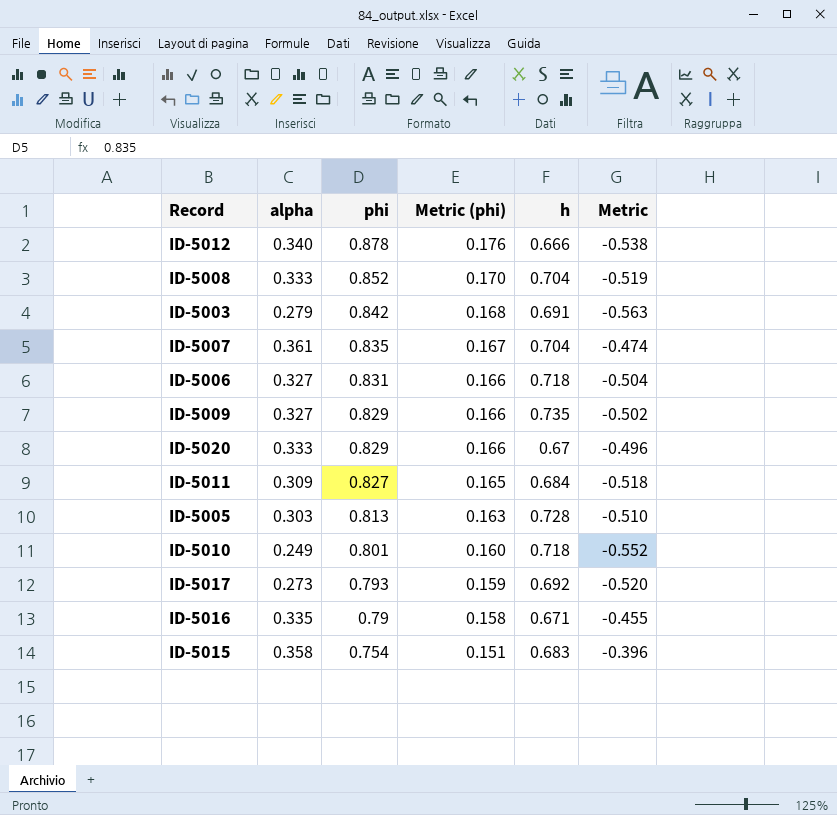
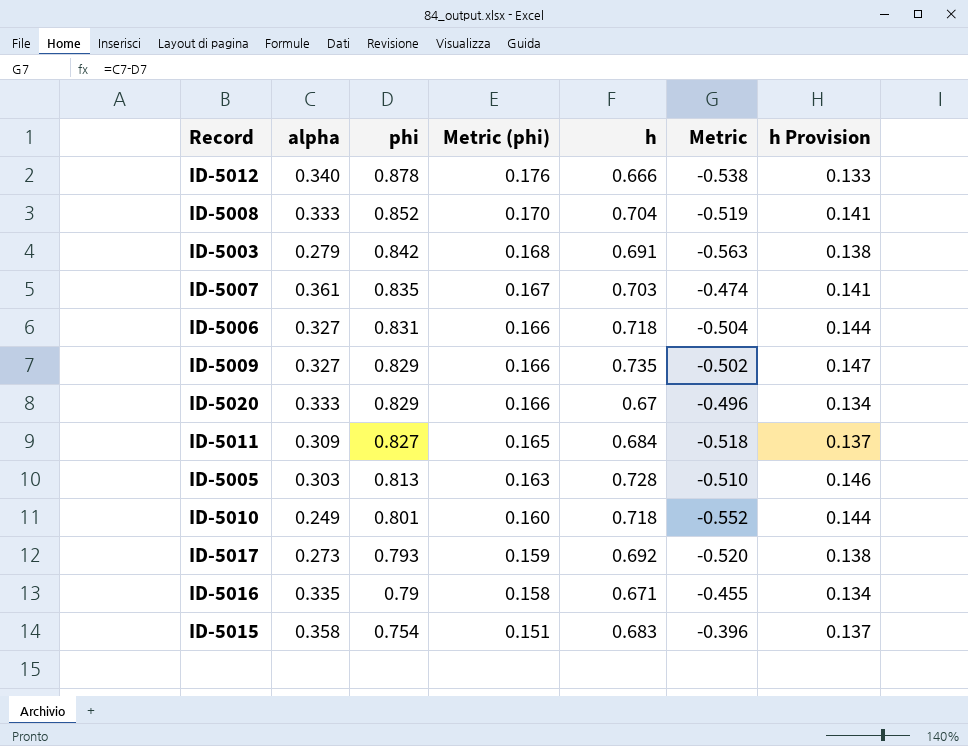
column h Provision | formula: none -> [h] * 0.2
ID-5007 | h: 0.704 -> 0.703

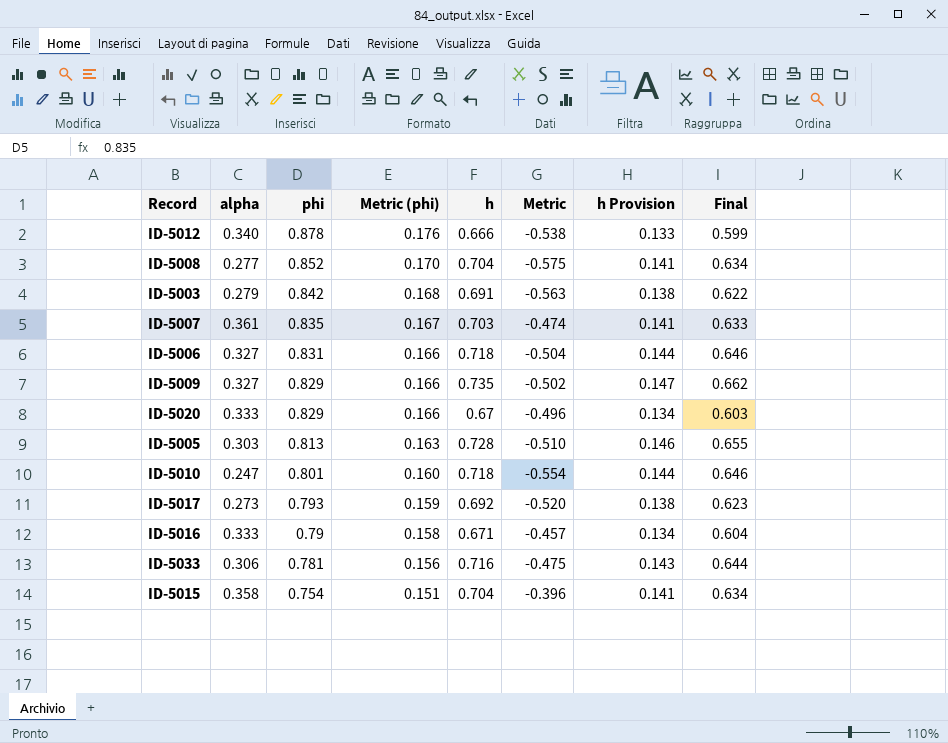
column Final | formula: none -> [h] * 0.9
row ID-5011: 0.309 | 0.827 | 0.165 | 0.684 | -0.518 | 0.137 -> none
ID-5008 | alpha: 0.333 -> 0.277
ID-5008 | Metric: -0.519 -> -0.575
ID-5010 | alpha: 0.249 -> 0.247
ID-5010 | Metric: -0.552 -> -0.554
ID-5016 | alpha: 0.335 -> 0.333
ID-5016 | Metric: -0.455 -> -0.457
row ID-5033: none -> 0.306 | 0.781 | 0.156 | 0.716 | -0.475 | 0.143 | 0.644
ID-5015 | h: 0.683 -> 0.704
ID-5015 | h Provision: 0.137 -> 0.141

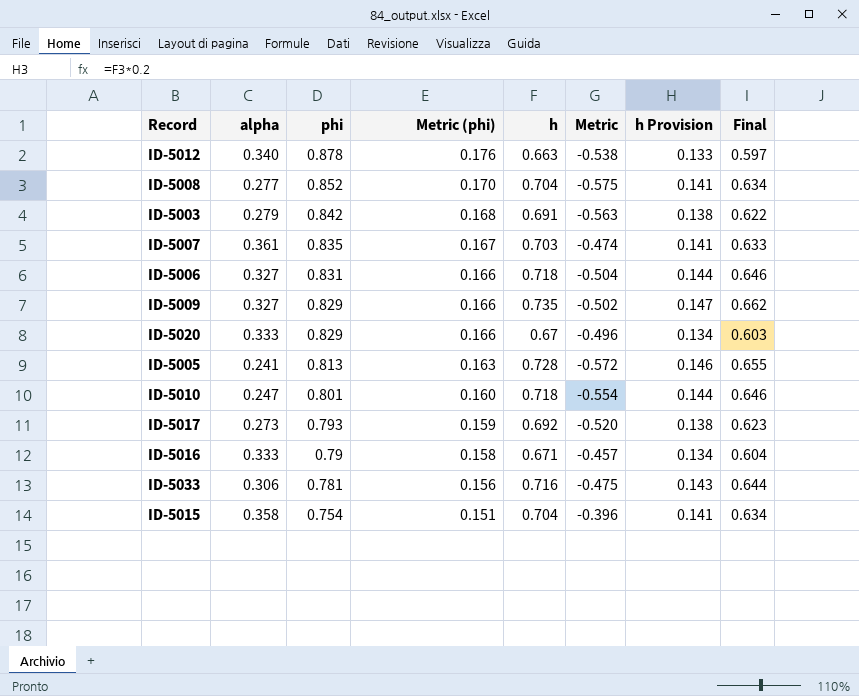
ID-5012 | h: 0.666 -> 0.663
ID-5012 | Final: 0.599 -> 0.597
ID-5005 | alpha: 0.303 -> 0.241
ID-5005 | Metric: -0.510 -> -0.572

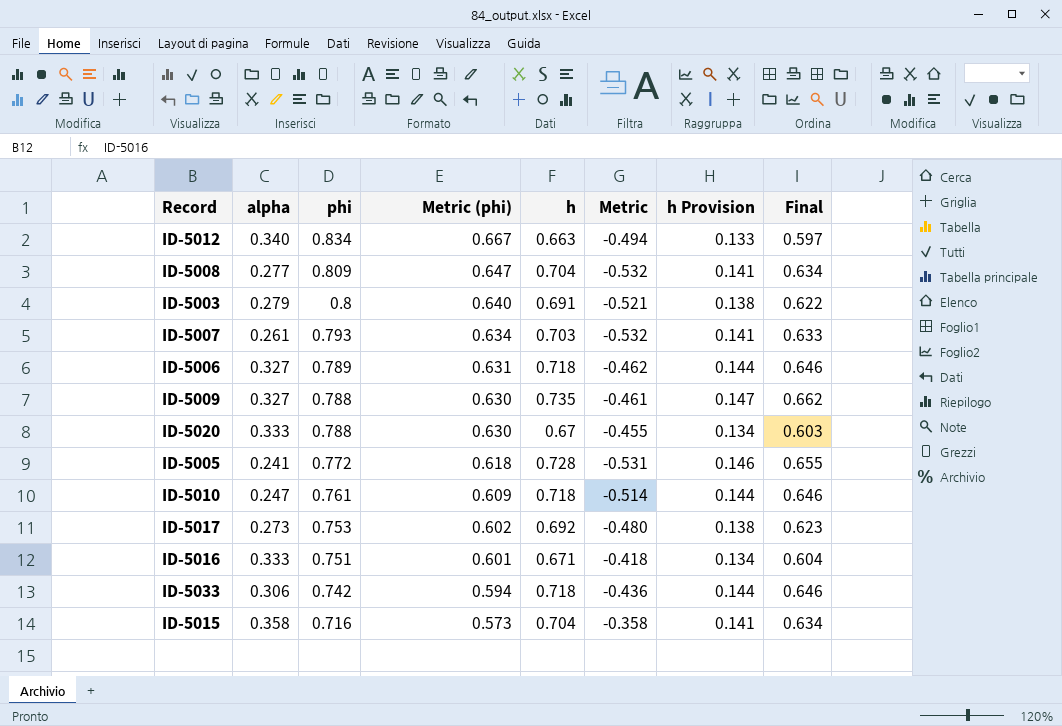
column Metric (phi) | formula: [phi] * 0.2 -> [phi] * 0.8
ID-5012 | phi: 0.878 -> 0.834
ID-5012 | Metric: -0.538 -> -0.494
ID-5008 | phi: 0.852 -> 0.809
ID-5008 | Metric: -0.575 -> -0.532
ID-5003 | phi: 0.842 -> 0.8
ID-5003 | Metric: -0.563 -> -0.521
ID-5007 | alpha: 0.361 -> 0.261
ID-5007 | phi: 0.835 -> 0.793
ID-5007 | Metric: -0.474 -> -0.532
ID-5006 | phi: 0.831 -> 0.789
ID-5006 | Metric: -0.504 -> -0.462
ID-5009 | phi: 0.829 -> 0.788
ID-5009 | Metric: -0.502 -> -0.461
ID-5020 | phi: 0.829 -> 0.788
ID-5020 | Metric: -0.496 -> -0.455
ID-5005 | phi: 0.813 -> 0.772
ID-5005 | Metric: -0.572 -> -0.531
ID-5010 | phi: 0.801 -> 0.761
ID-5010 | Metric: -0.554 -> -0.514
ID-5017 | phi: 0.793 -> 0.753
ID-5017 | Metric: -0.520 -> -0.480
ID-5016 | phi: 0.79 -> 0.751
ID-5016 | Metric: -0.457 -> -0.418
ID-5033 | phi: 0.781 -> 0.742
ID-5033 | h: 0.716 -> 0.718
ID-5033 | Metric: -0.475 -> -0.436
ID-5033 | h Provision: 0.143 -> 0.144
ID-5033 | Final: 0.644 -> 0.646
ID-5015 | phi: 0.754 -> 0.716
ID-5015 | Metric: -0.396 -> -0.358

